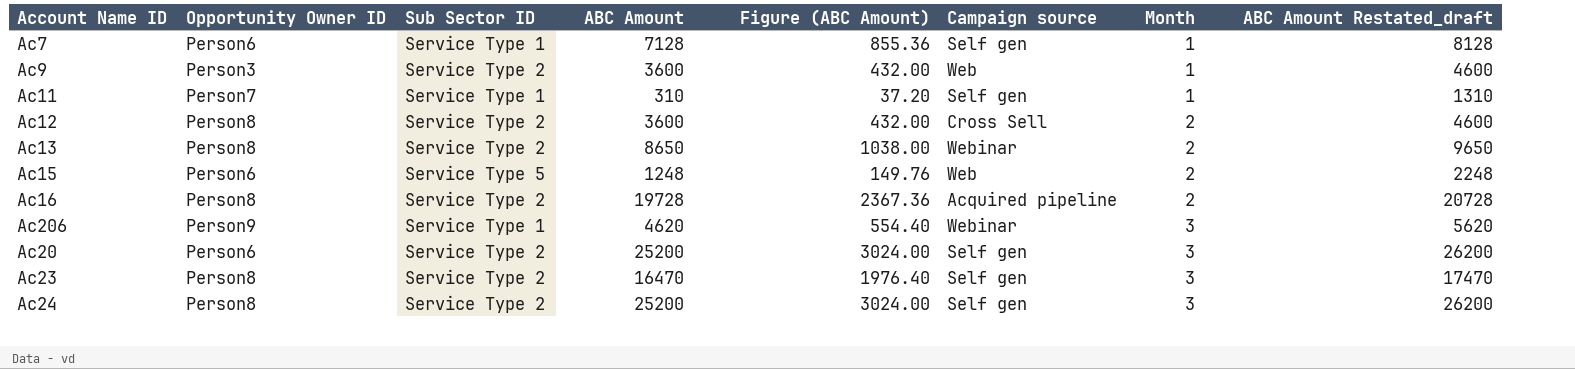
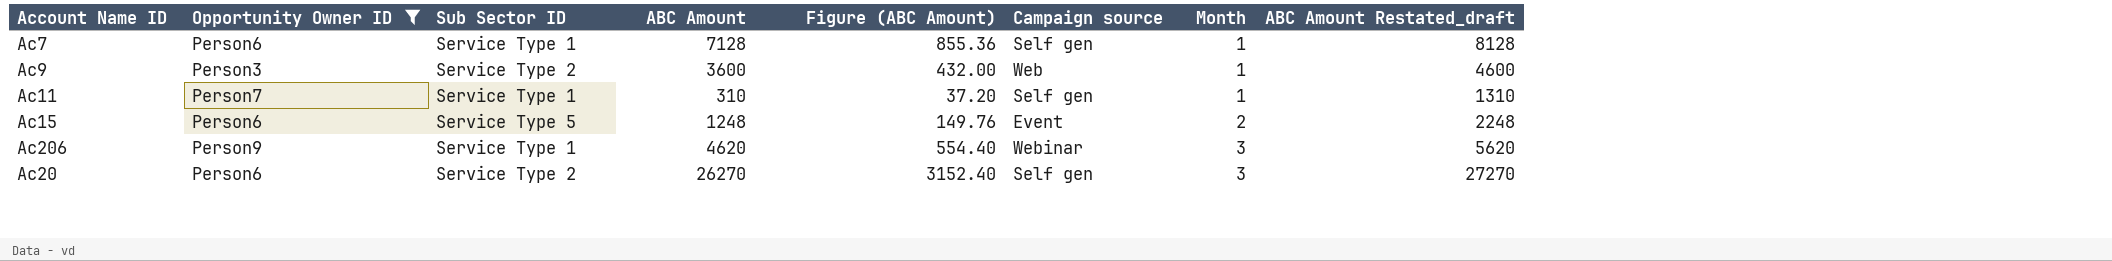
filter: none -> Opportunity Owner ID != Person8
Ac15 | Campaign source: Web -> Event
Ac20 | ABC Amount: 25200 -> 26270
Ac20 | Figure (ABC Amount): 3024.00 -> 3152.40
Ac20 | ABC Amount Restated_draft: 26200 -> 27270

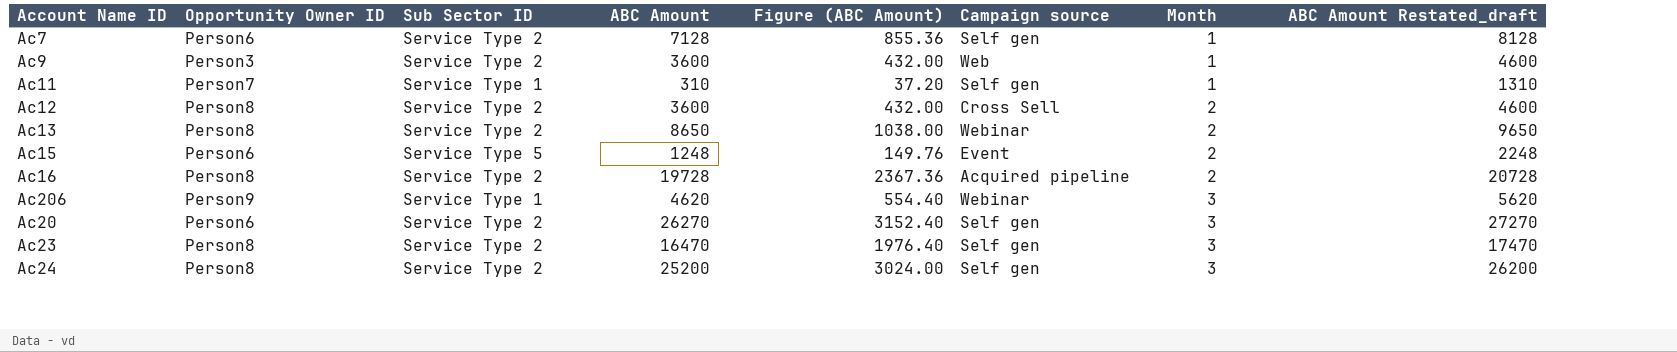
filter: Opportunity Owner ID != Person8 -> none
Ac7 | Sub Sector ID: Service Type 1 -> Service Type 2

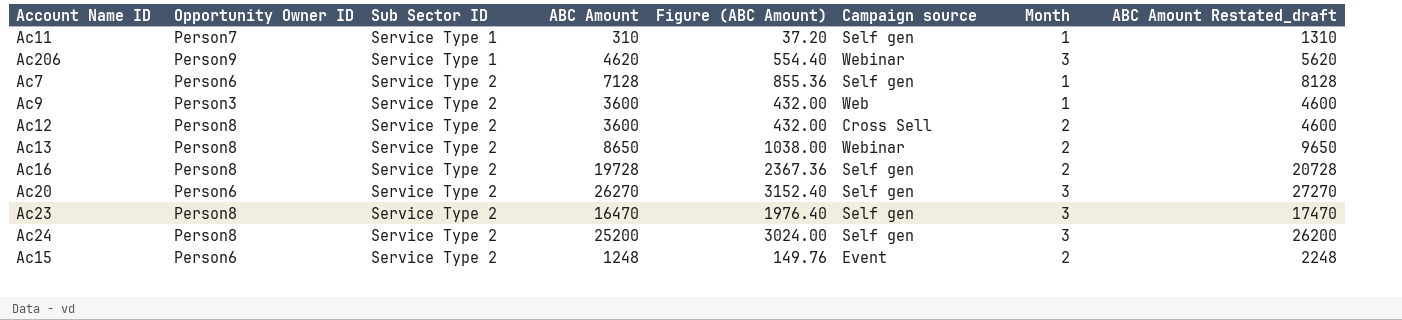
row order: Month ascending -> Sub Sector ID ascending
Ac16 | Campaign source: Acquired pipeline -> Self gen
Ac15 | Sub Sector ID: Service Type 5 -> Service Type 2

